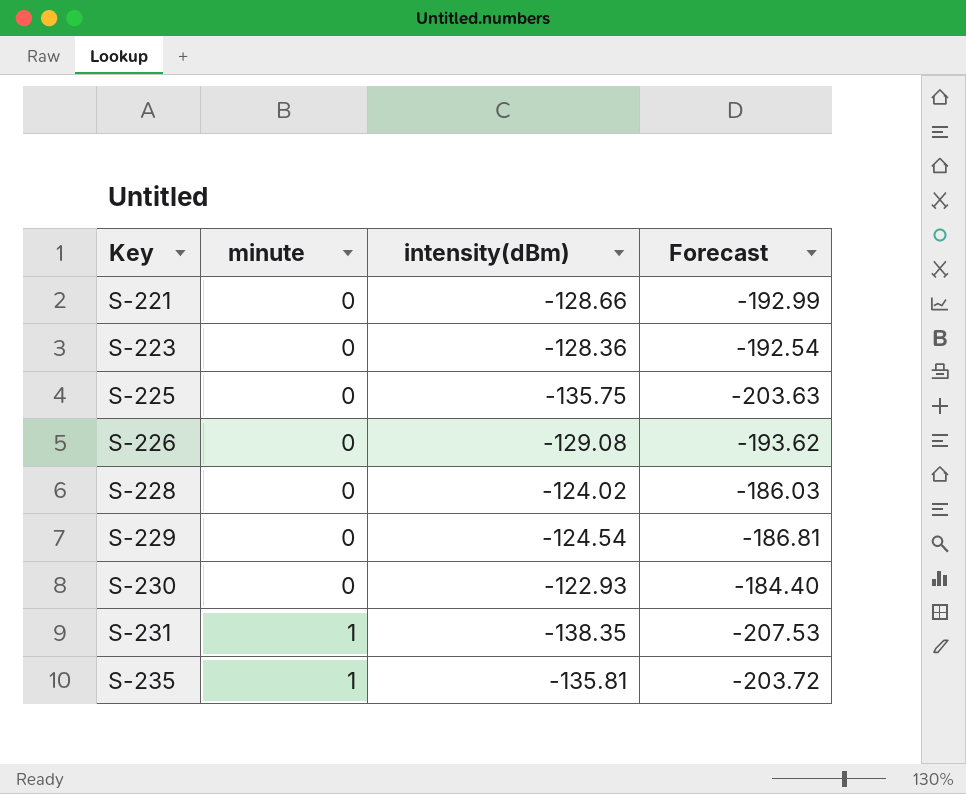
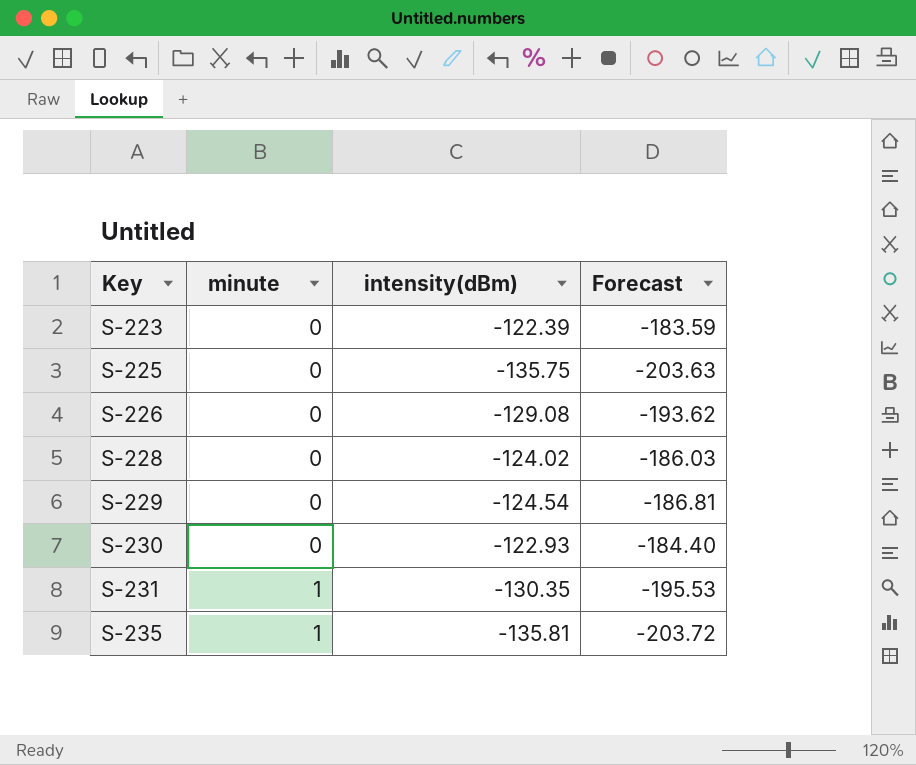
row S-221: 0 | -128.66 | -192.99 -> none
S-223 | intensity(dBm): -128.36 -> -122.39
S-223 | Forecast: -192.54 -> -183.59
S-231 | intensity(dBm): -138.35 -> -130.35
S-231 | Forecast: -207.53 -> -195.53

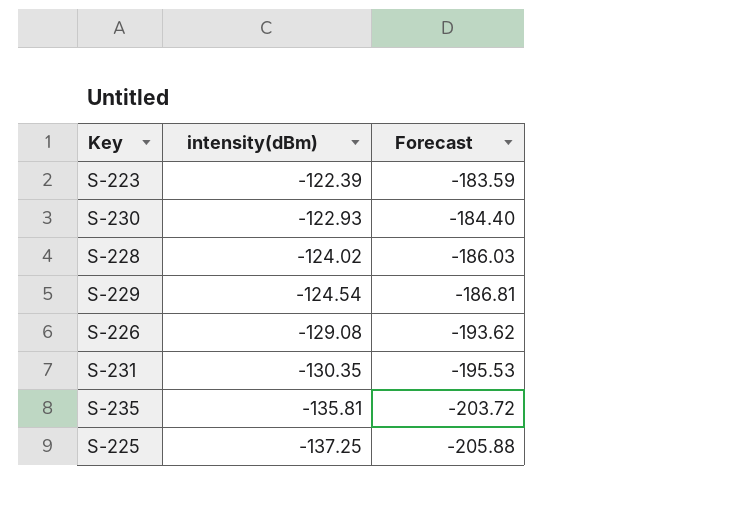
row order: Key ascending -> intensity(dBm) descending
column minute | position: 2 -> none
S-225 | intensity(dBm): -135.75 -> -137.25
S-225 | Forecast: -203.63 -> -205.88

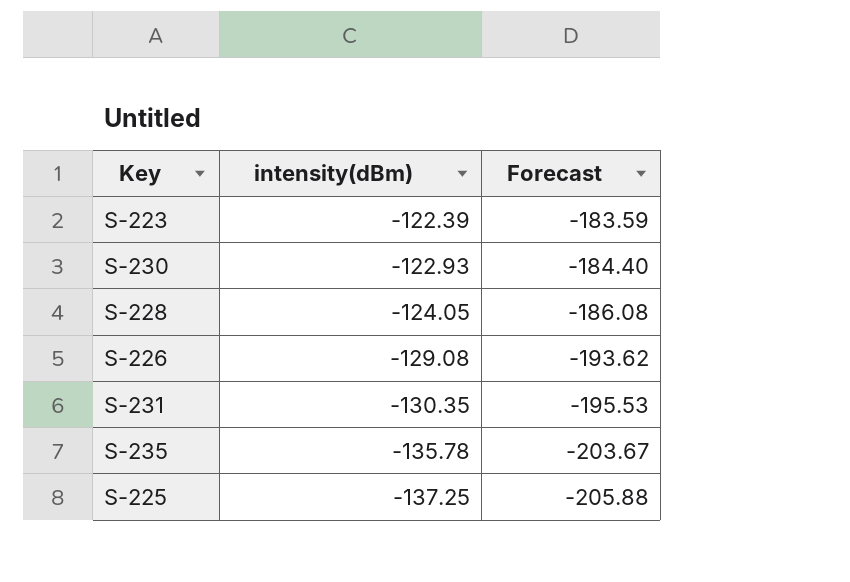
row S-229: -124.54 | -186.81 -> none
S-228 | intensity(dBm): -124.02 -> -124.05
S-228 | Forecast: -186.03 -> -186.08
S-235 | intensity(dBm): -135.81 -> -135.78
S-235 | Forecast: -203.72 -> -203.67

